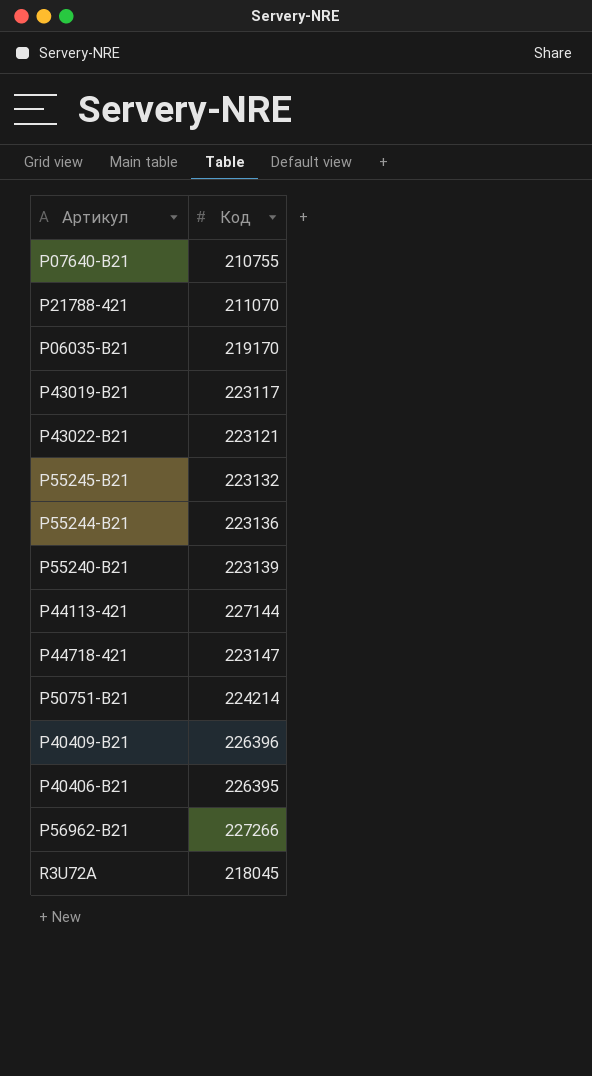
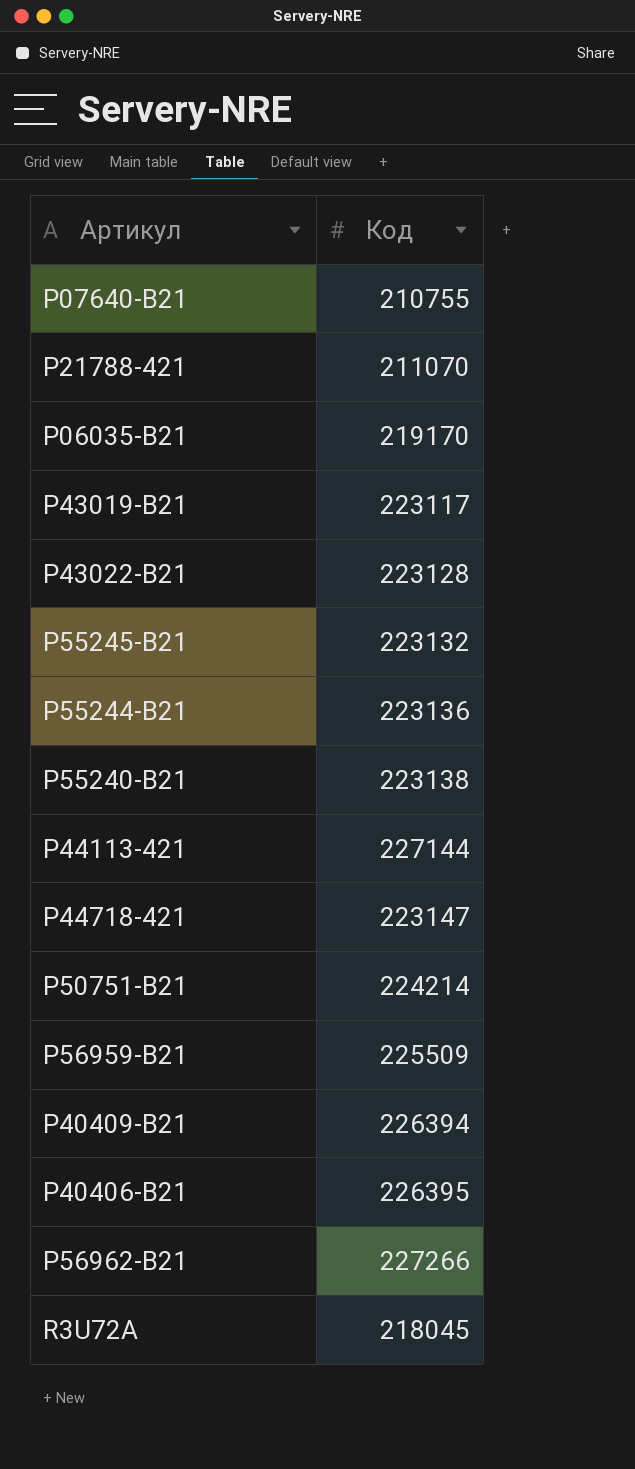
P43022-B21 | Код: 223121 -> 223128
P55240-B21 | Код: 223139 -> 223138
row P56959-B21: none -> 225509
P40409-B21 | Код: 226396 -> 226394

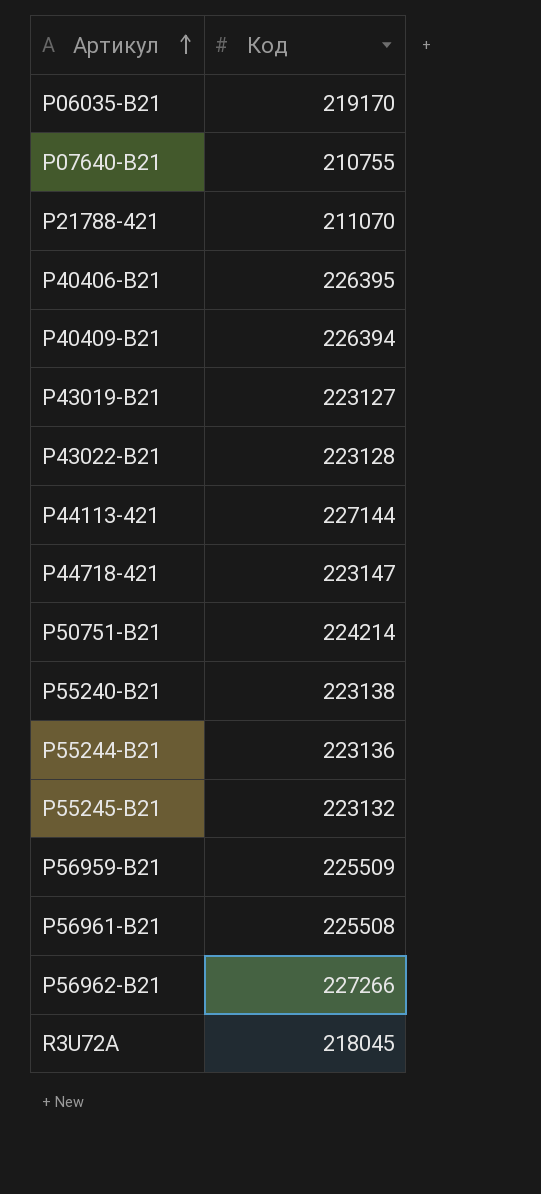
row order: none -> Артикул ascending
P43019-B21 | Код: 223117 -> 223127
row P56961-B21: none -> 225508

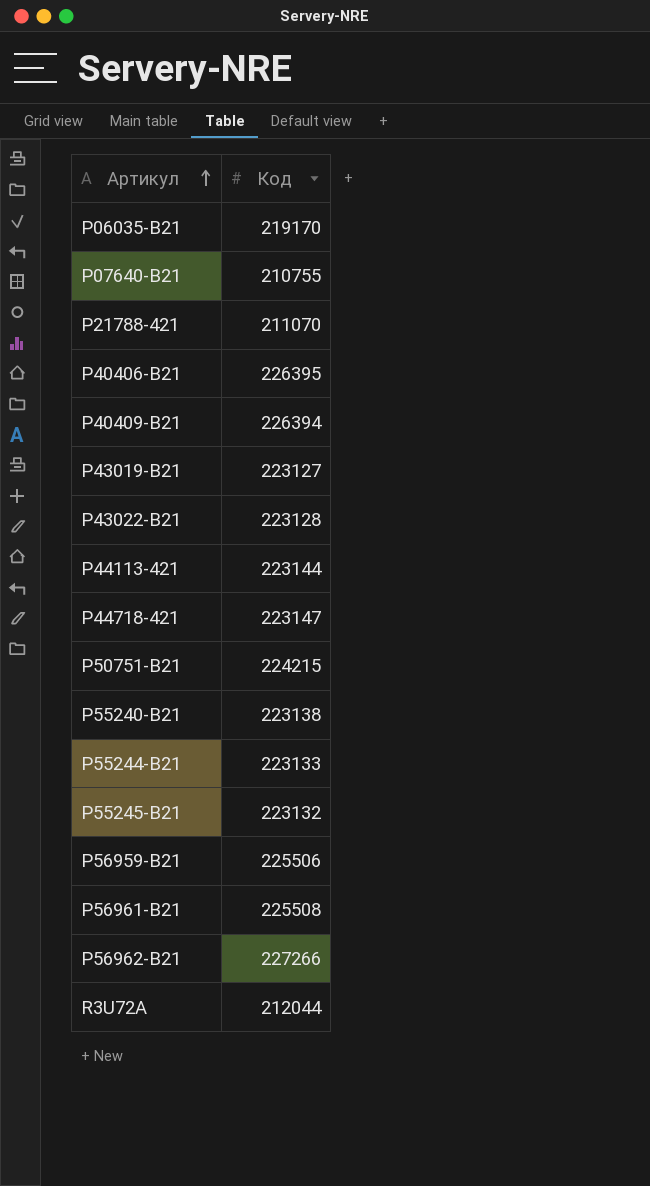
P44113-421 | Код: 227144 -> 223144
P50751-B21 | Код: 224214 -> 224215
P55244-B21 | Код: 223136 -> 223133
P56959-B21 | Код: 225509 -> 225506
R3U72A | Код: 218045 -> 212044

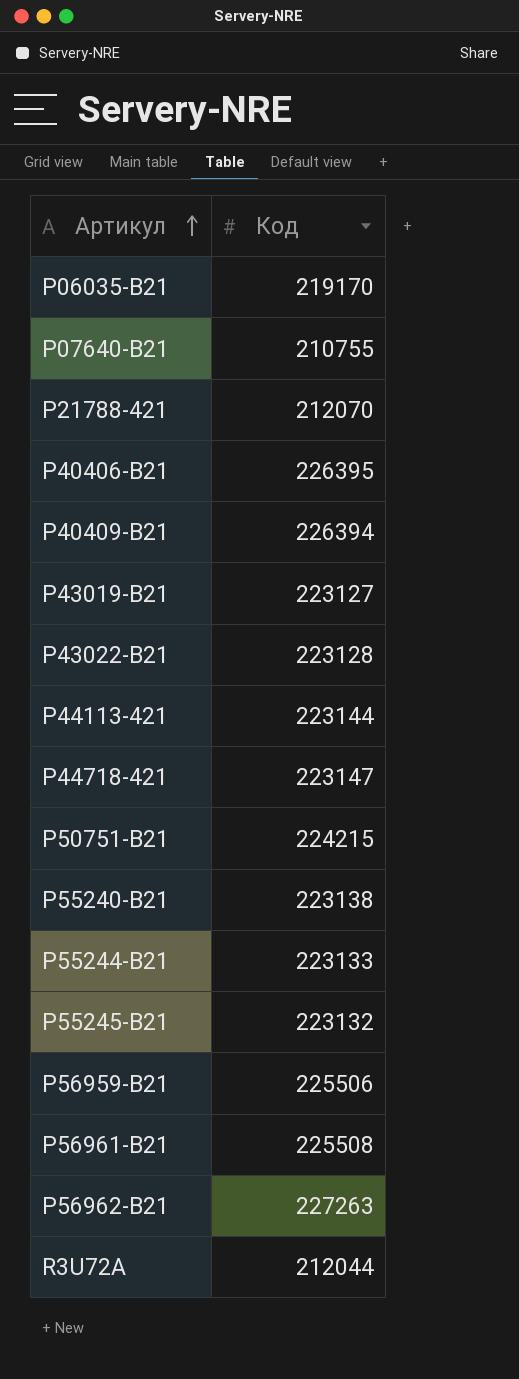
P21788-421 | Код: 211070 -> 212070
P56962-B21 | Код: 227266 -> 227263

